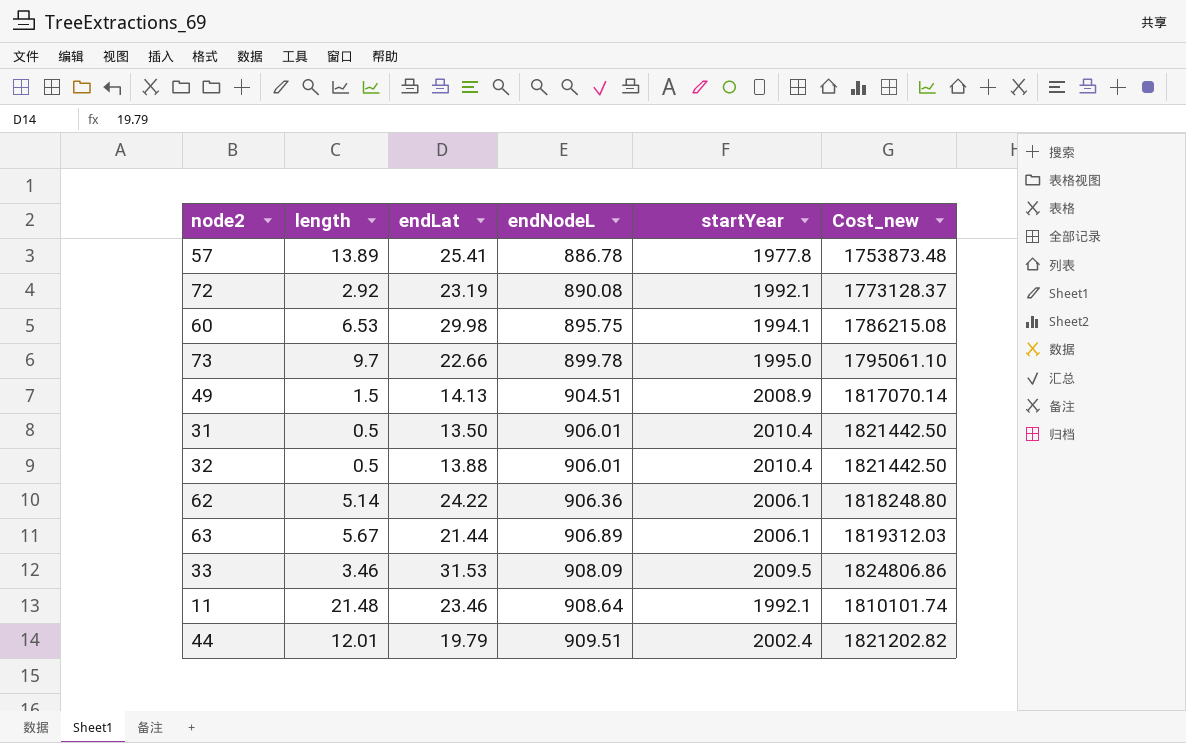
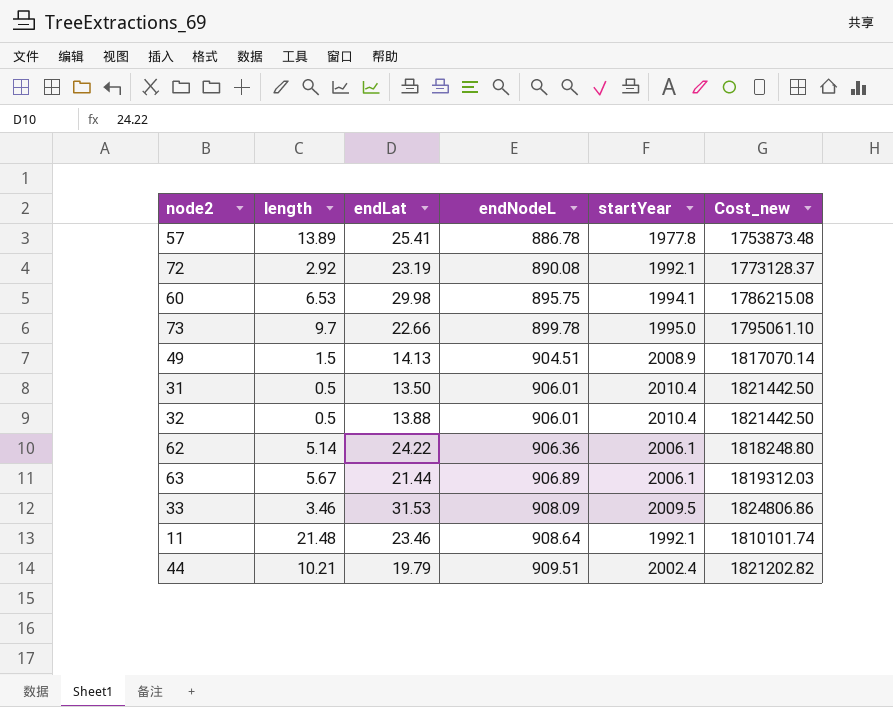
44 | length: 12.01 -> 10.21

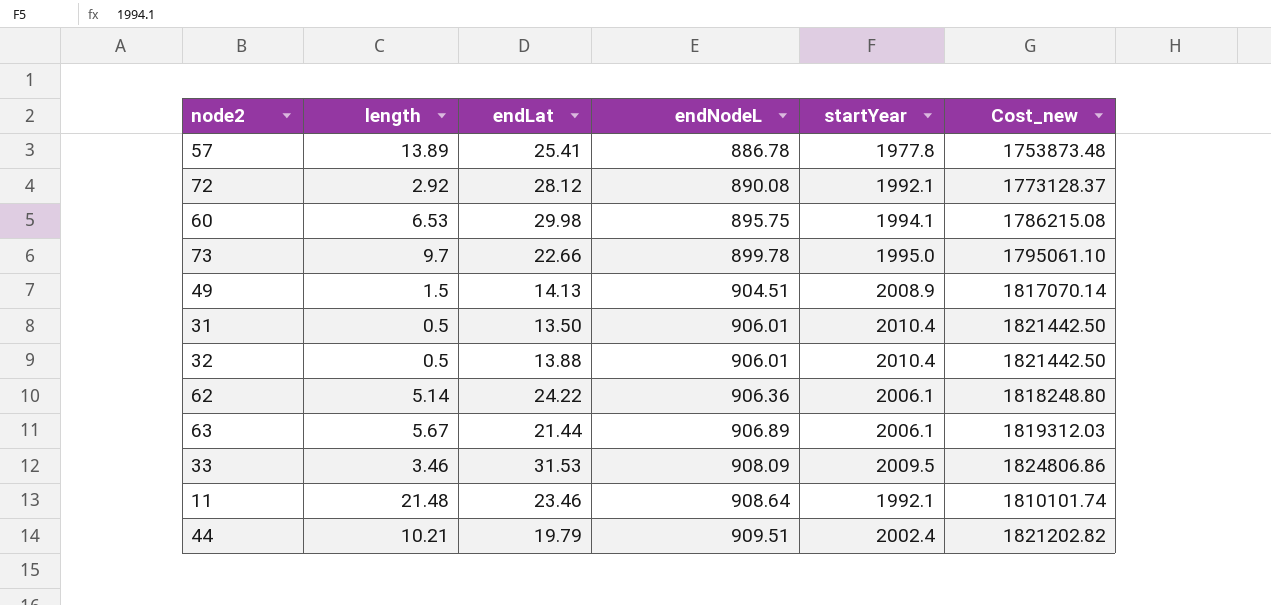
72 | endLat: 23.19 -> 28.12

